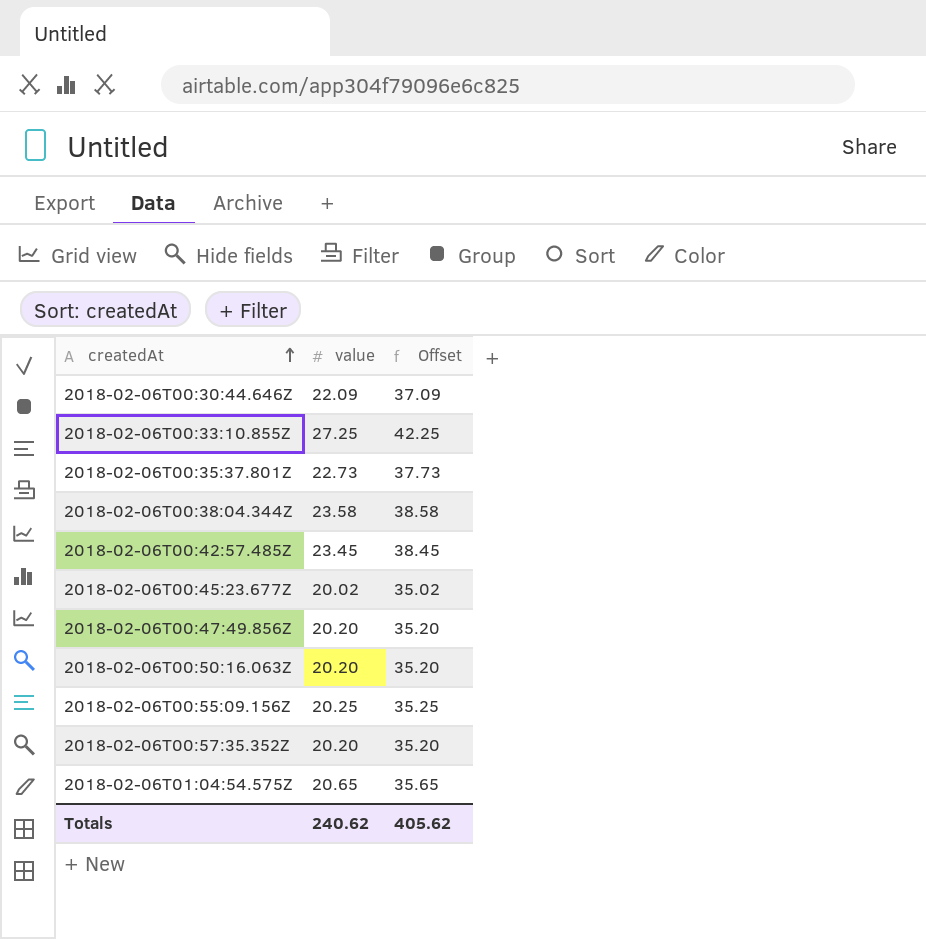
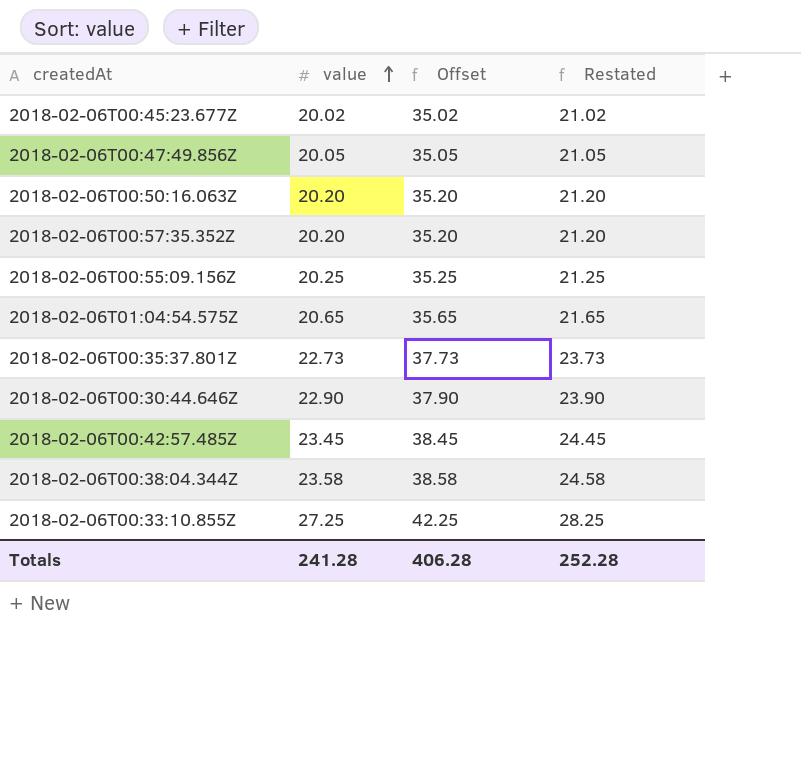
row order: createdAt ascending -> value ascending
column Restated | formula: none -> [value] + 1
2018-02-06T00:47:49.856Z | value: 20.20 -> 20.05
2018-02-06T00:47:49.856Z | Offset: 35.20 -> 35.05
2018-02-06T00:30:44.646Z | value: 22.09 -> 22.90
2018-02-06T00:30:44.646Z | Offset: 37.09 -> 37.90
Totals | value: 240.62 -> 241.28
Totals | Offset: 405.62 -> 406.28

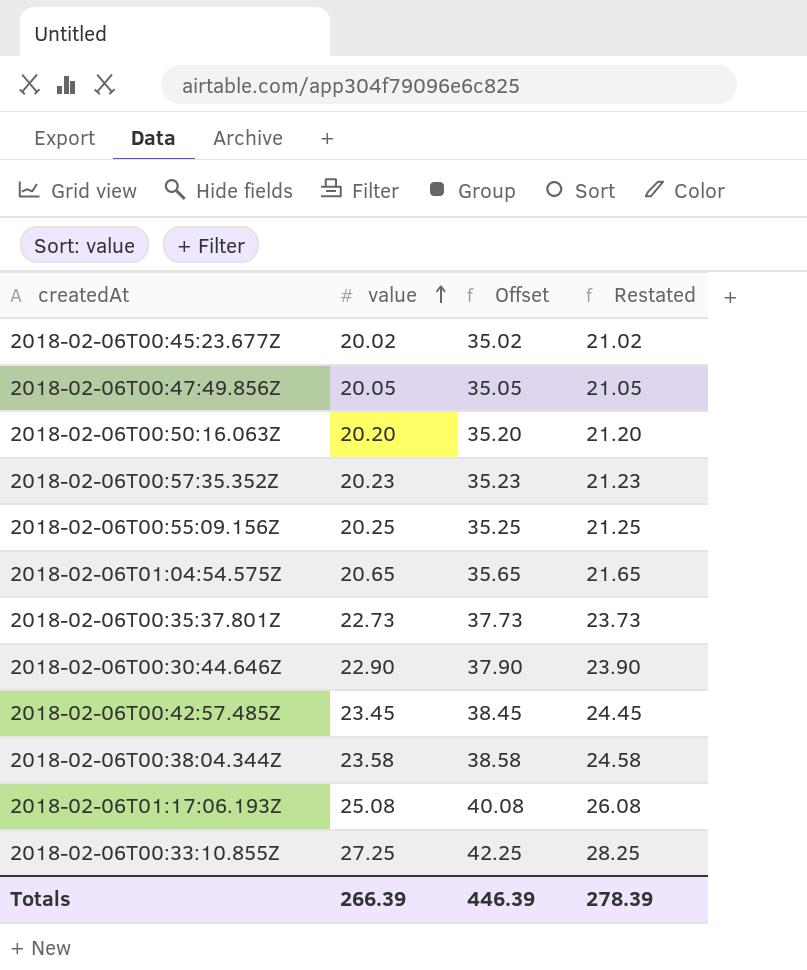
2018-02-06T00:57:35.352Z | value: 20.20 -> 20.23
2018-02-06T00:57:35.352Z | Offset: 35.20 -> 35.23
2018-02-06T00:57:35.352Z | Restated: 21.20 -> 21.23
row 2018-02-06T01:17:06.193Z: none -> 25.08 | 40.08 | 26.08
Totals | value: 241.28 -> 266.39
Totals | Offset: 406.28 -> 446.39
Totals | Restated: 252.28 -> 278.39

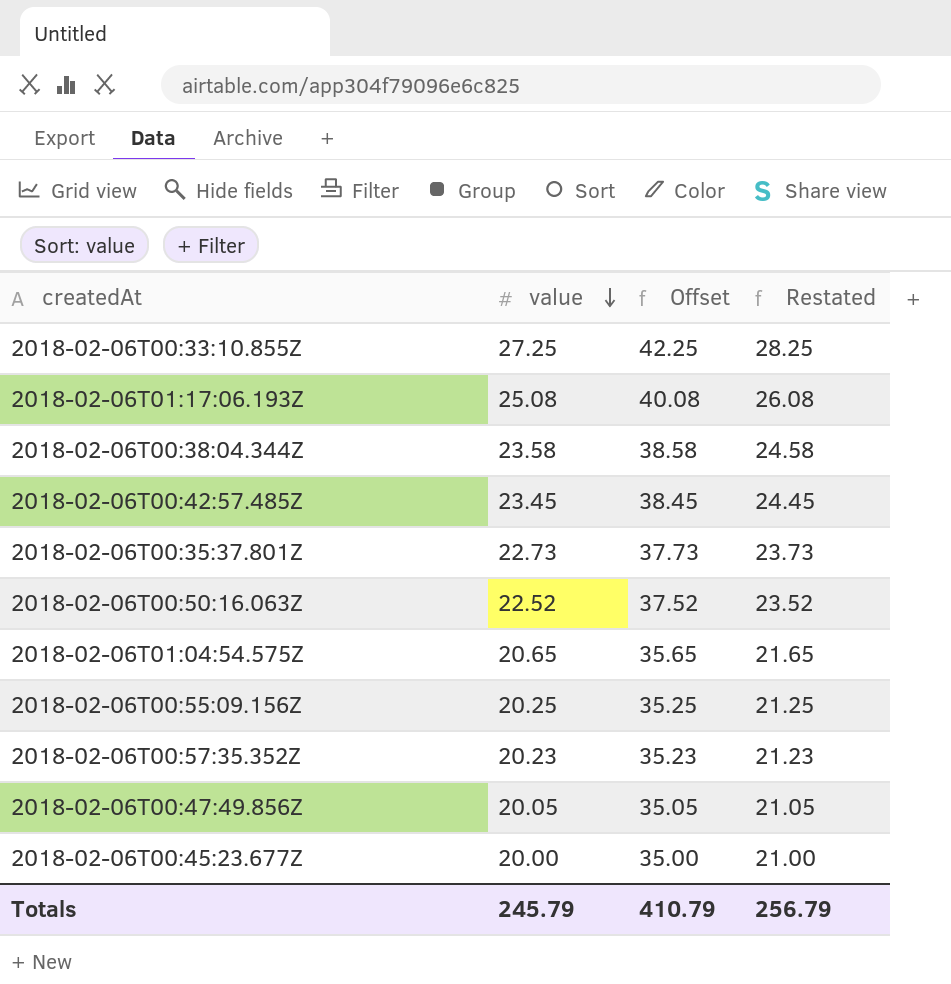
row order: value ascending -> value descending
row 2018-02-06T00:30:44.646Z: 22.90 | 37.90 | 23.90 -> none
2018-02-06T00:50:16.063Z | value: 20.20 -> 22.52
2018-02-06T00:50:16.063Z | Offset: 35.20 -> 37.52
2018-02-06T00:50:16.063Z | Restated: 21.20 -> 23.52
2018-02-06T00:45:23.677Z | value: 20.02 -> 20.00
2018-02-06T00:45:23.677Z | Offset: 35.02 -> 35.00
2018-02-06T00:45:23.677Z | Restated: 21.02 -> 21.00
Totals | value: 266.39 -> 245.79
Totals | Offset: 446.39 -> 410.79
Totals | Restated: 278.39 -> 256.79

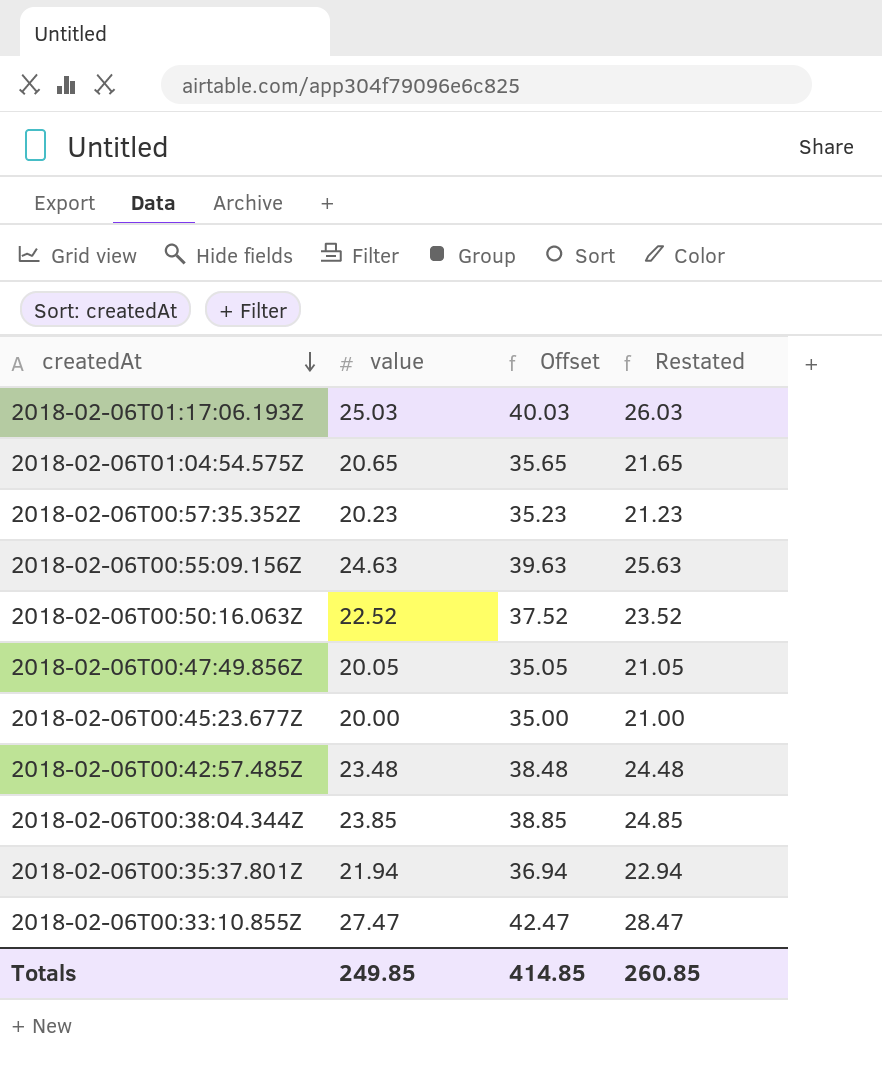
row order: value descending -> createdAt descending
2018-02-06T01:17:06.193Z | value: 25.08 -> 25.03
2018-02-06T01:17:06.193Z | Offset: 40.08 -> 40.03
2018-02-06T01:17:06.193Z | Restated: 26.08 -> 26.03
2018-02-06T00:55:09.156Z | value: 20.25 -> 24.63
2018-02-06T00:55:09.156Z | Offset: 35.25 -> 39.63
2018-02-06T00:55:09.156Z | Restated: 21.25 -> 25.63
2018-02-06T00:42:57.485Z | value: 23.45 -> 23.48
2018-02-06T00:42:57.485Z | Offset: 38.45 -> 38.48
2018-02-06T00:42:57.485Z | Restated: 24.45 -> 24.48
2018-02-06T00:38:04.344Z | value: 23.58 -> 23.85
2018-02-06T00:38:04.344Z | Offset: 38.58 -> 38.85
2018-02-06T00:38:04.344Z | Restated: 24.58 -> 24.85
2018-02-06T00:35:37.801Z | value: 22.73 -> 21.94
2018-02-06T00:35:37.801Z | Offset: 37.73 -> 36.94
2018-02-06T00:35:37.801Z | Restated: 23.73 -> 22.94
2018-02-06T00:33:10.855Z | value: 27.25 -> 27.47
2018-02-06T00:33:10.855Z | Offset: 42.25 -> 42.47
2018-02-06T00:33:10.855Z | Restated: 28.25 -> 28.47
Totals | value: 245.79 -> 249.85
Totals | Offset: 410.79 -> 414.85
Totals | Restated: 256.79 -> 260.85

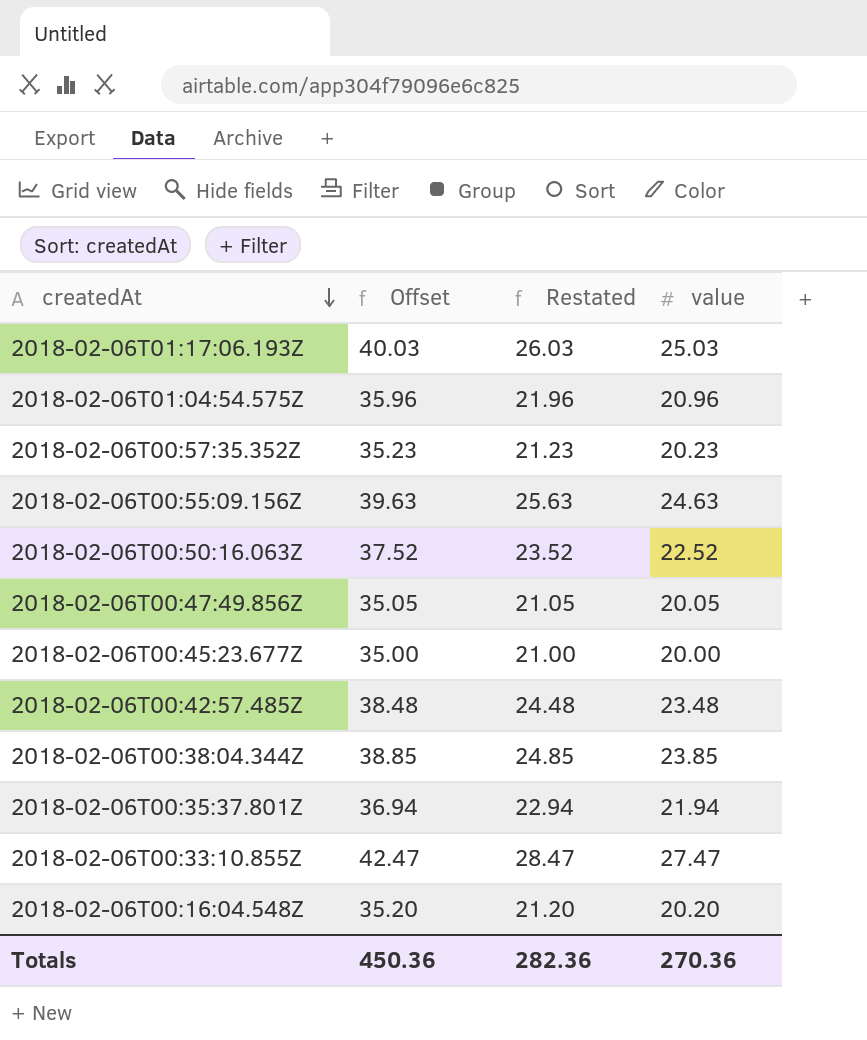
column value | position: 2 -> 4
2018-02-06T01:04:54.575Z | Offset: 35.65 -> 35.96
2018-02-06T01:04:54.575Z | Restated: 21.65 -> 21.96
2018-02-06T01:04:54.575Z | value: 20.65 -> 20.96
row 2018-02-06T00:16:04.548Z: none -> 35.20 | 21.20 | 20.20
Totals | Offset: 414.85 -> 450.36
Totals | Restated: 260.85 -> 282.36
Totals | value: 249.85 -> 270.36

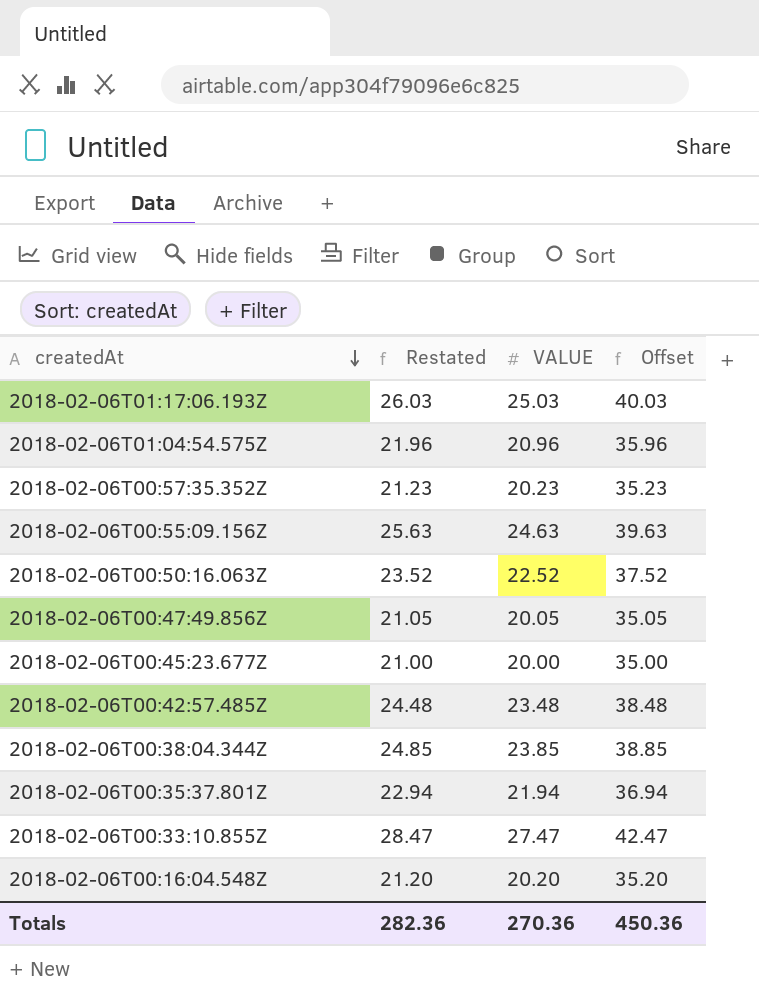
column name: value -> VALUE
column Offset | position: 2 -> 4

